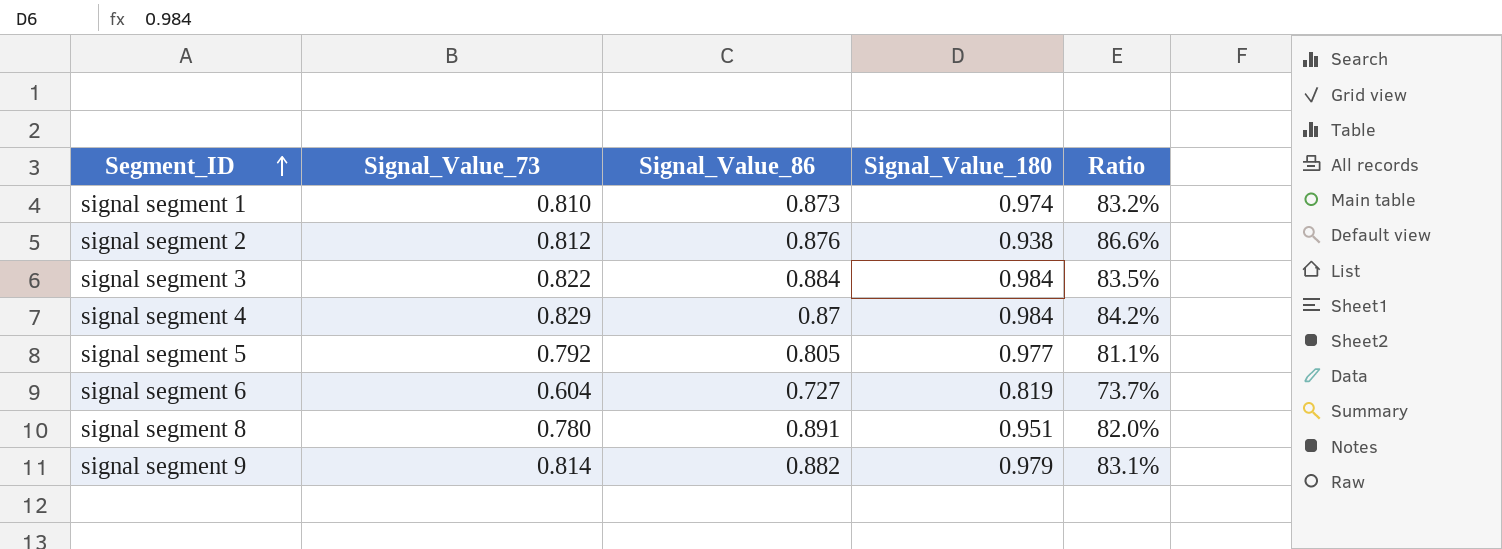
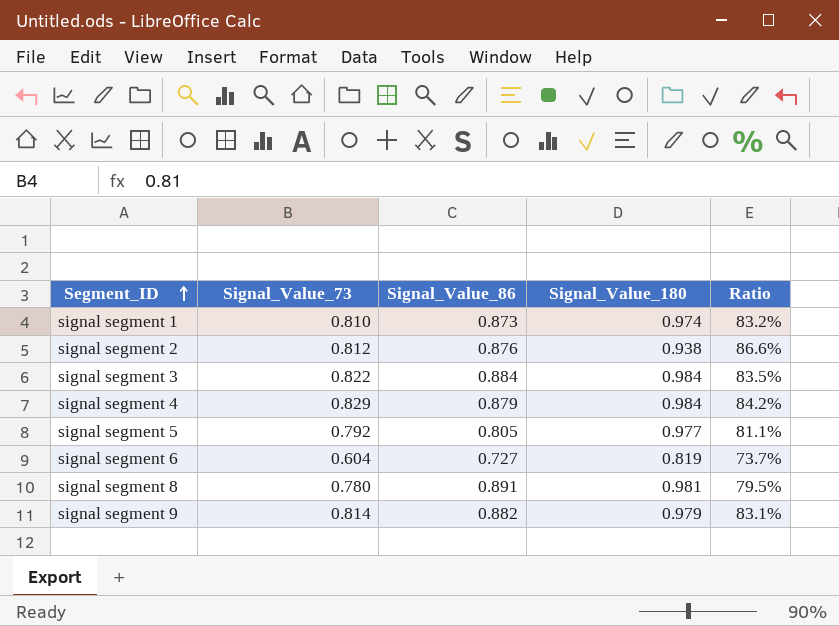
signal segment 4 | Signal_Value_86: 0.87 -> 0.879
signal segment 8 | Signal_Value_180: 0.951 -> 0.981
signal segment 8 | Ratio: 82.0% -> 79.5%

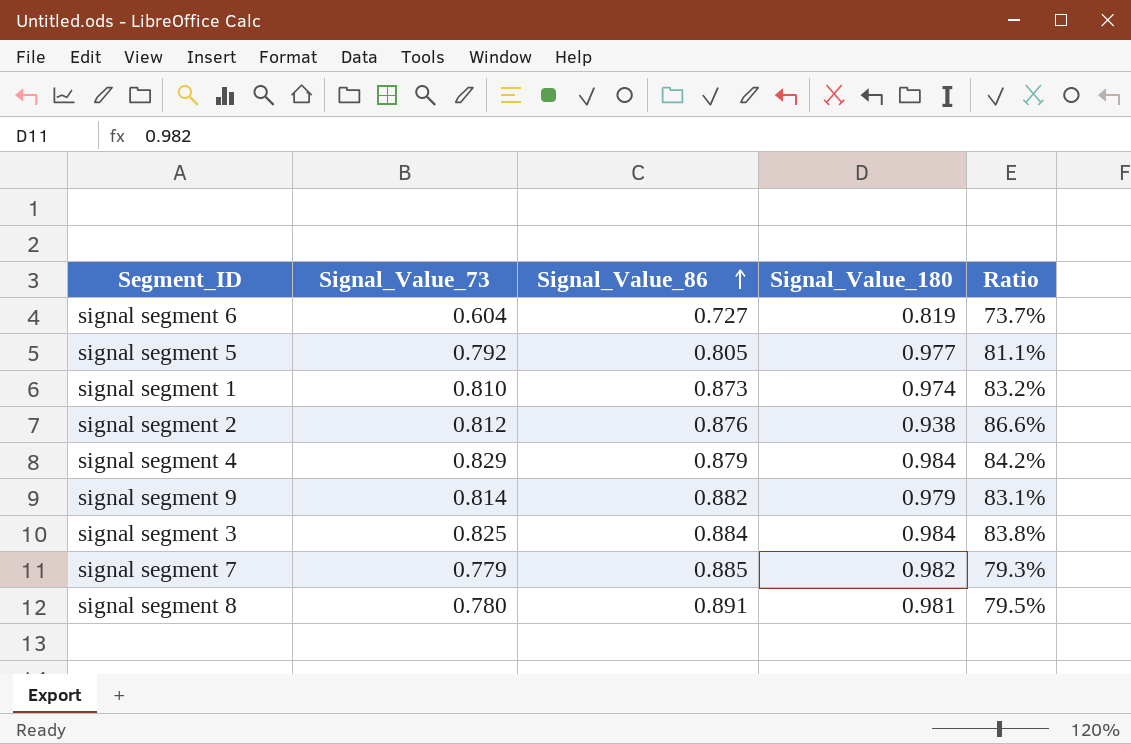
row order: Segment_ID ascending -> Signal_Value_86 ascending
signal segment 3 | Signal_Value_73: 0.822 -> 0.825
signal segment 3 | Ratio: 83.5% -> 83.8%
row signal segment 7: none -> 0.779 | 0.885 | 0.982 | 79.3%

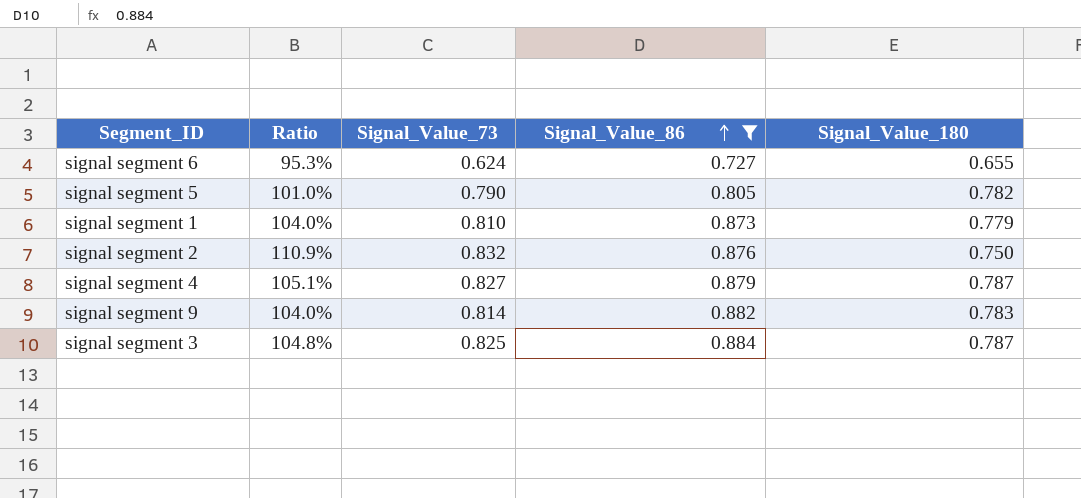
filter: none -> Signal_Value_86 <= 0.884
column Ratio | position: 5 -> 2
signal segment 6 | Ratio: 73.7% -> 95.3%
signal segment 6 | Signal_Value_73: 0.604 -> 0.624
signal segment 6 | Signal_Value_180: 0.819 -> 0.655
signal segment 5 | Ratio: 81.1% -> 101.0%
signal segment 5 | Signal_Value_73: 0.792 -> 0.790
signal segment 5 | Signal_Value_180: 0.977 -> 0.782
signal segment 1 | Ratio: 83.2% -> 104.0%
signal segment 1 | Signal_Value_180: 0.974 -> 0.779
signal segment 2 | Ratio: 86.6% -> 110.9%
signal segment 2 | Signal_Value_73: 0.812 -> 0.832
signal segment 2 | Signal_Value_180: 0.938 -> 0.750
signal segment 4 | Ratio: 84.2% -> 105.1%
signal segment 4 | Signal_Value_73: 0.829 -> 0.827
signal segment 4 | Signal_Value_180: 0.984 -> 0.787
signal segment 9 | Ratio: 83.1% -> 104.0%
signal segment 9 | Signal_Value_180: 0.979 -> 0.783
signal segment 3 | Ratio: 83.8% -> 104.8%
signal segment 3 | Signal_Value_180: 0.984 -> 0.787

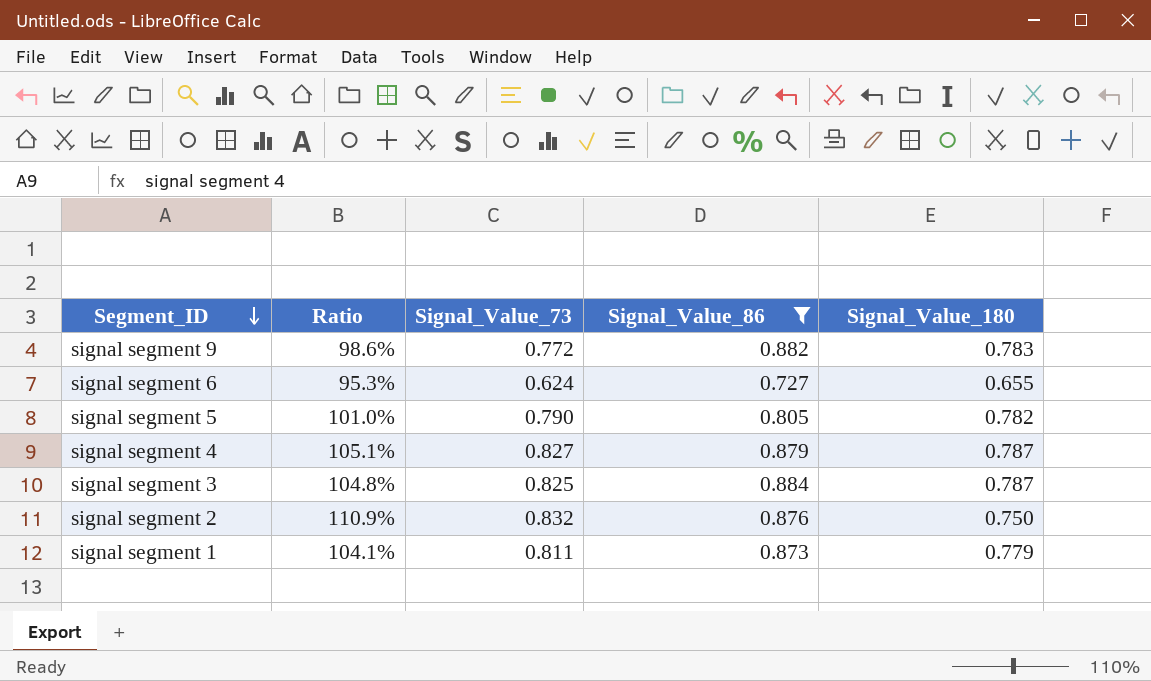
row order: Signal_Value_86 ascending -> Segment_ID descending
signal segment 9 | Ratio: 104.0% -> 98.6%
signal segment 9 | Signal_Value_73: 0.814 -> 0.772
signal segment 1 | Ratio: 104.0% -> 104.1%
signal segment 1 | Signal_Value_73: 0.810 -> 0.811

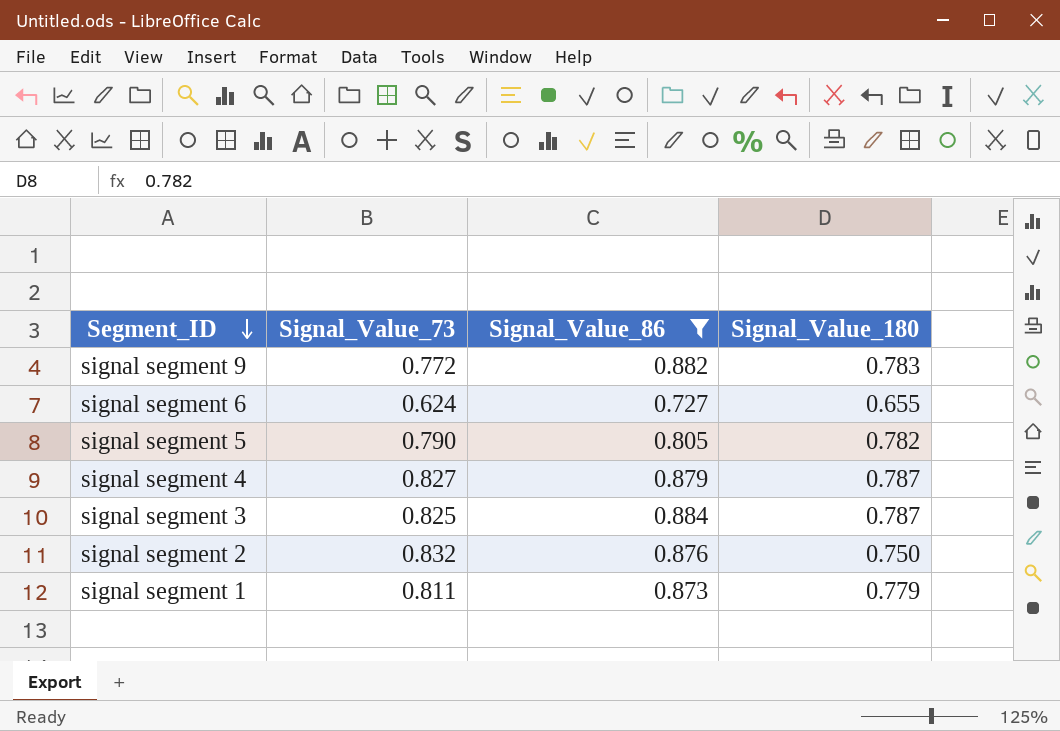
column Ratio | formula: [Signal_Value_73] / [Signal_Value_180] -> none

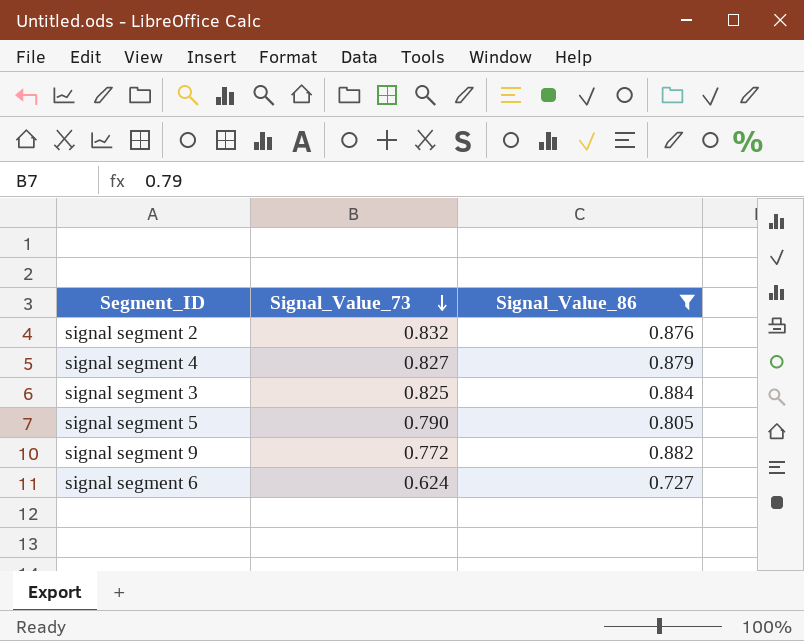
row order: Segment_ID descending -> Signal_Value_73 descending
column Signal_Value_180 | position: 4 -> none
row signal segment 1: 0.811 | 0.873 | 0.779 -> none

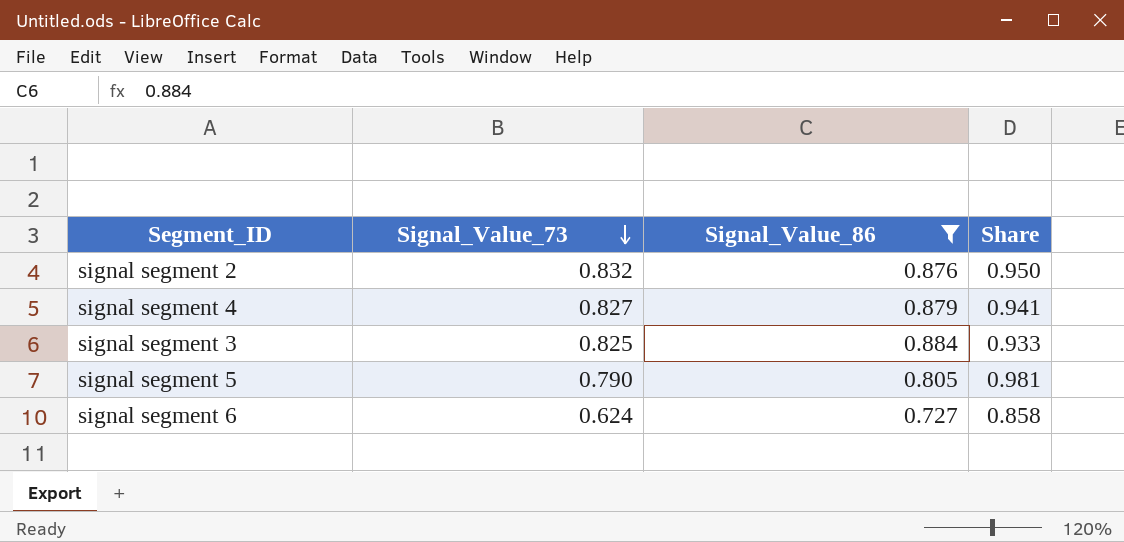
column Share | formula: none -> [Signal_Value_73] / [Signal_Value_86]
row signal segment 9: 0.772 | 0.882 -> none

